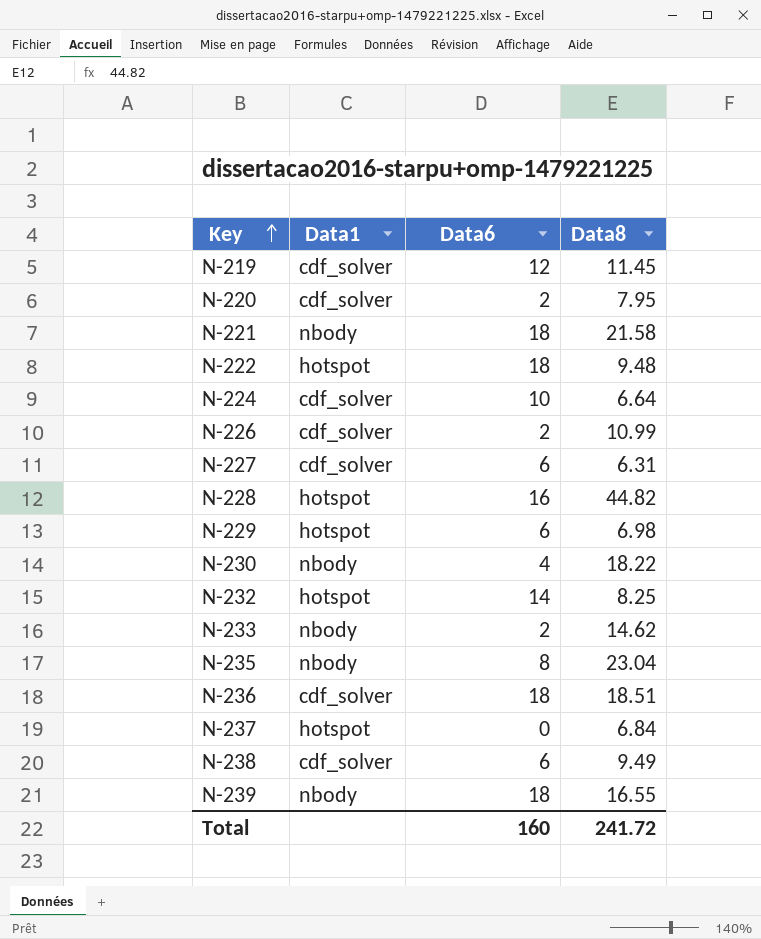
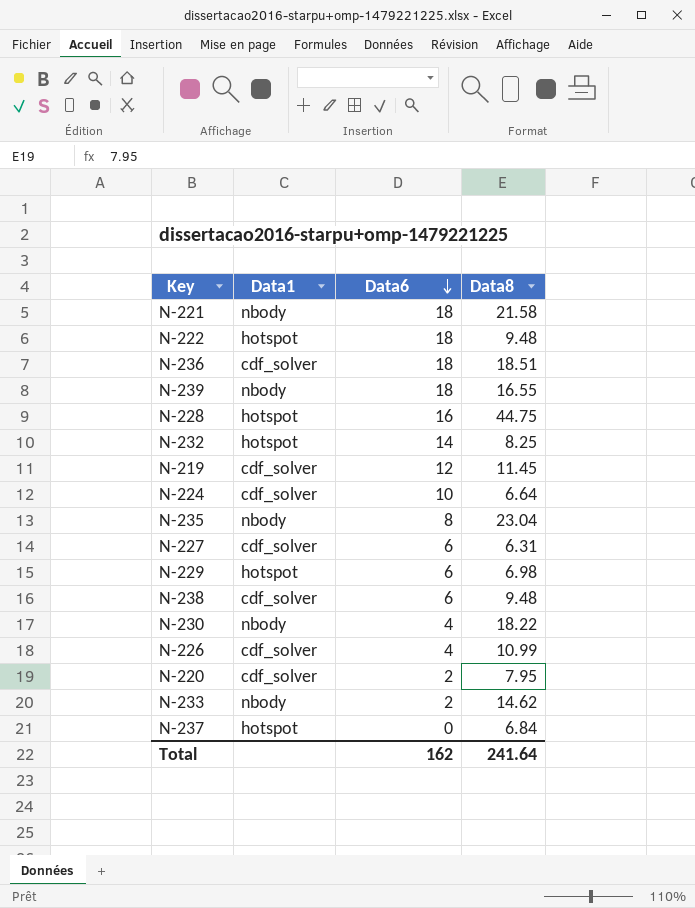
row order: Key ascending -> Data6 descending
N-228 | Data8: 44.82 -> 44.75
N-238 | Data8: 9.49 -> 9.48
N-226 | Data6: 2 -> 4
Total | Data6: 160 -> 162
Total | Data8: 241.72 -> 241.64

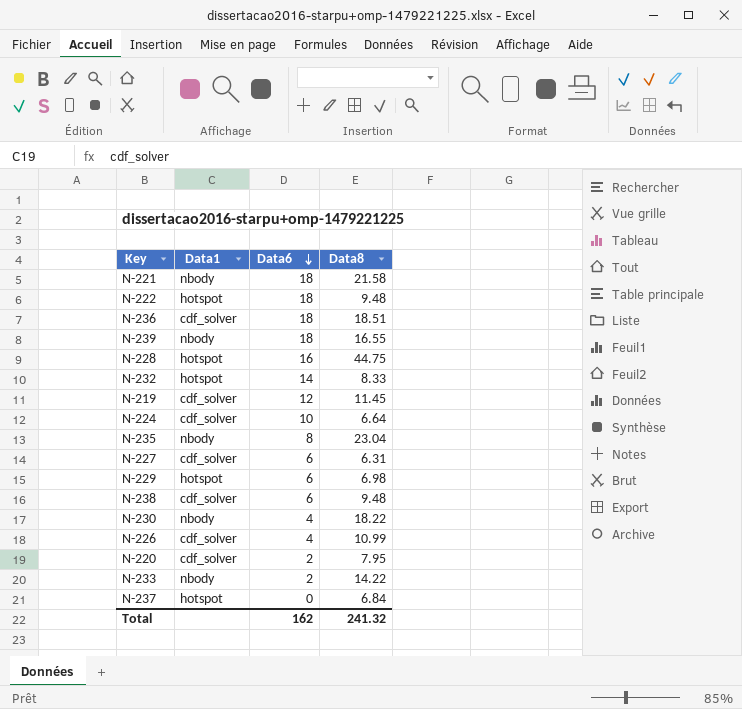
N-232 | Data8: 8.25 -> 8.33
N-233 | Data8: 14.62 -> 14.22
Total | Data8: 241.64 -> 241.32

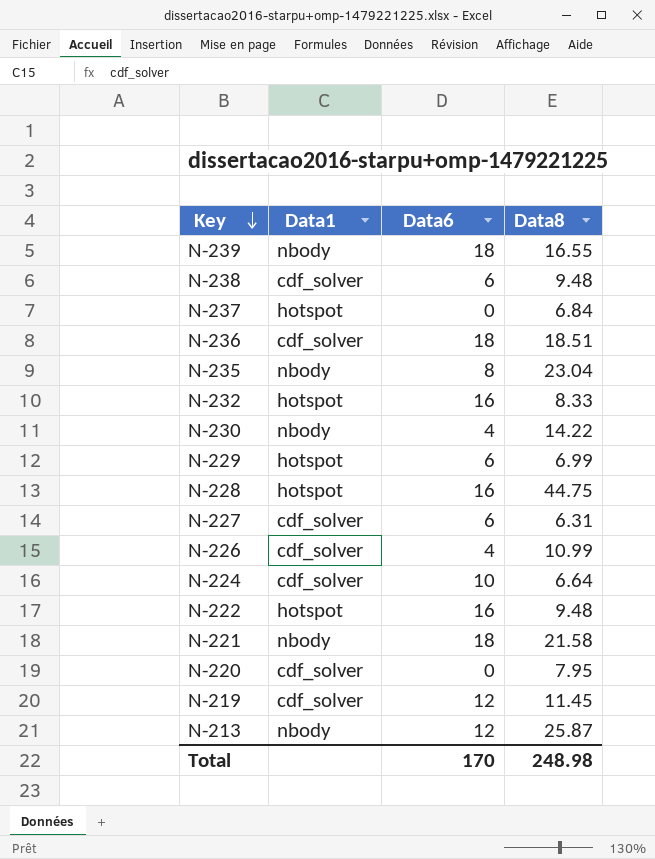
row order: Data6 descending -> Key descending
row N-233: nbody | 2 | 14.22 -> none
N-232 | Data6: 14 -> 16
N-230 | Data8: 18.22 -> 14.22
N-229 | Data8: 6.98 -> 6.99
N-222 | Data6: 18 -> 16
N-220 | Data6: 2 -> 0
row N-213: none -> nbody | 12 | 25.87
Total | Data6: 162 -> 170
Total | Data8: 241.32 -> 248.98

